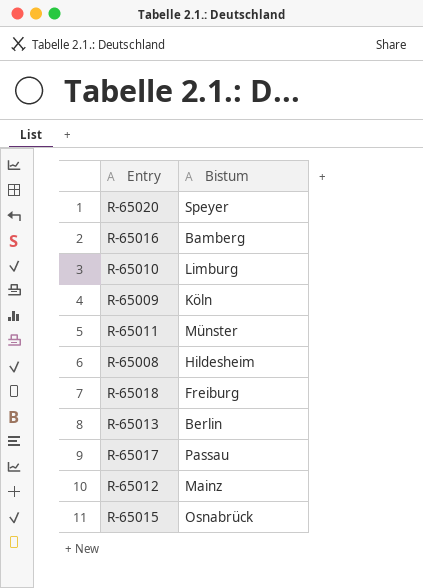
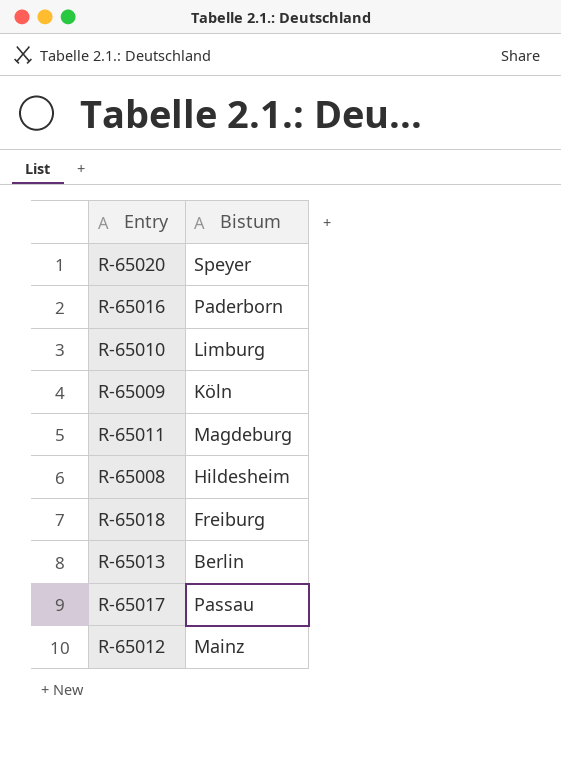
row R-65015: Osnabrück -> none
R-65016 | Bistum: Bamberg -> Paderborn
R-65011 | Bistum: Münster -> Magdeburg

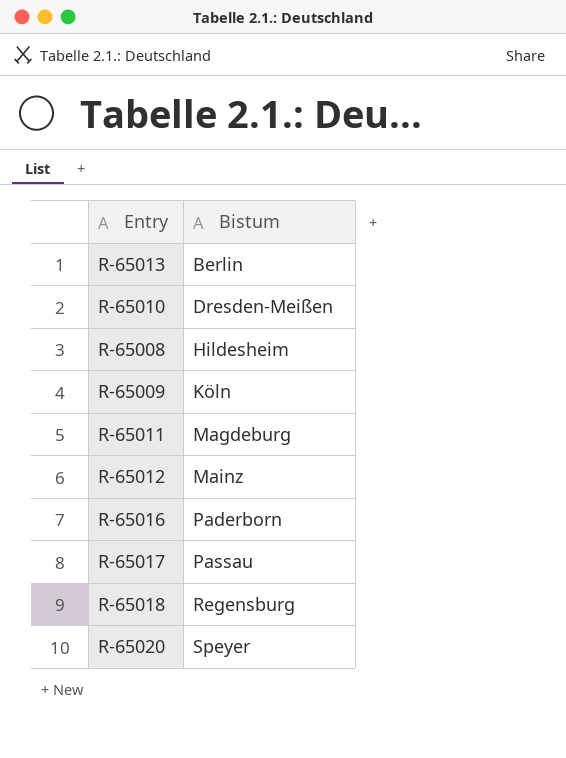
row order: none -> Bistum ascending
R-65010 | Bistum: Limburg -> Dresden-Meißen
R-65018 | Bistum: Freiburg -> Regensburg

